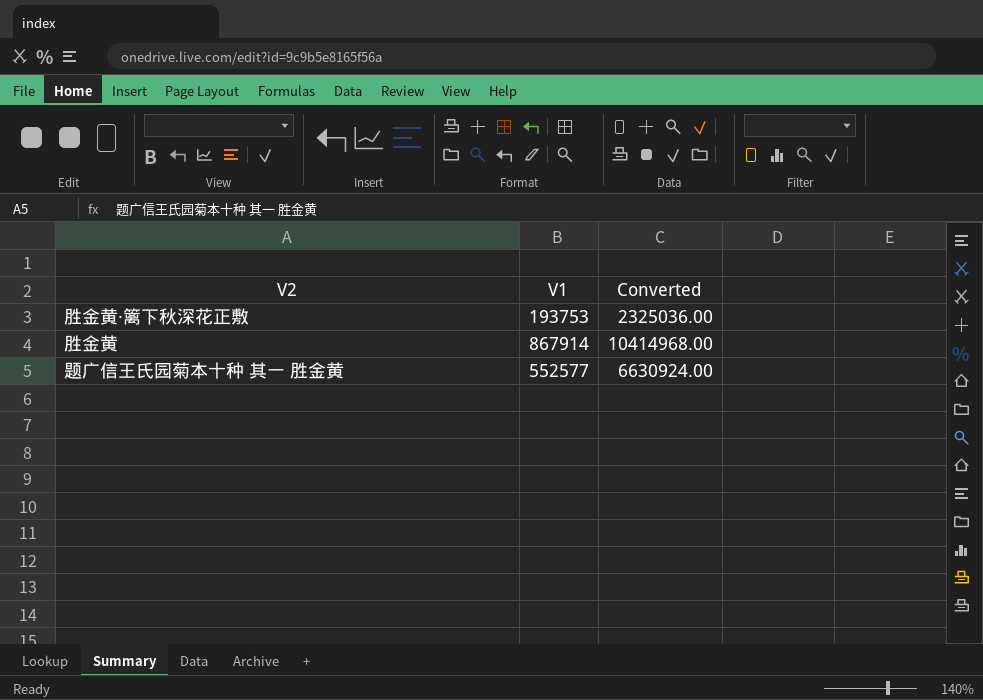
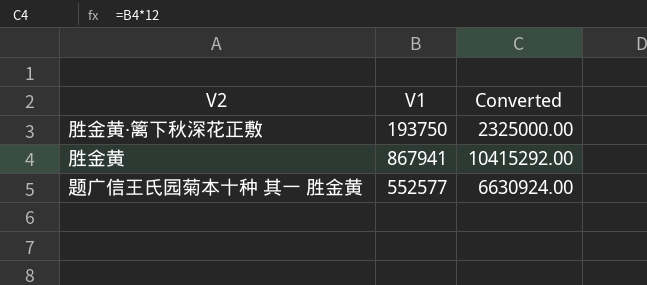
胜金黄·篱下秋深花正敷 | V1: 193753 -> 193750
胜金黄·篱下秋深花正敷 | Converted: 2325036.00 -> 2325000.00
胜金黄 | V1: 867914 -> 867941
胜金黄 | Converted: 10414968.00 -> 10415292.00

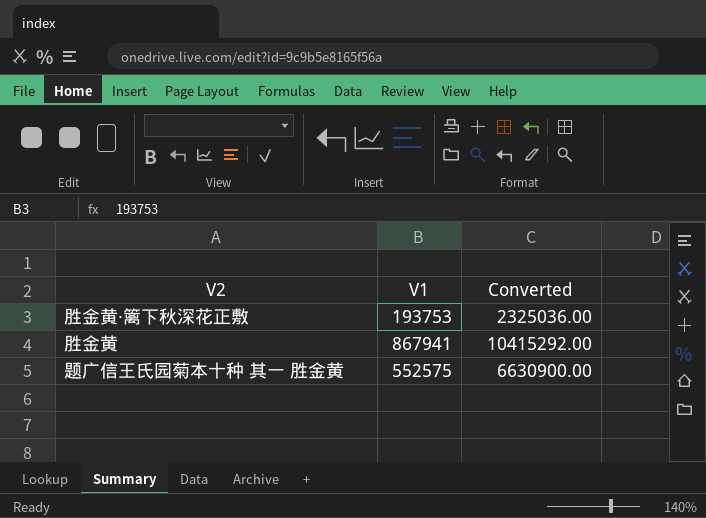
胜金黄·篱下秋深花正敷 | V1: 193750 -> 193753
胜金黄·篱下秋深花正敷 | Converted: 2325000.00 -> 2325036.00
题广信王氏园菊本十种 其一 胜金黄 | V1: 552577 -> 552575
题广信王氏园菊本十种 其一 胜金黄 | Converted: 6630924.00 -> 6630900.00

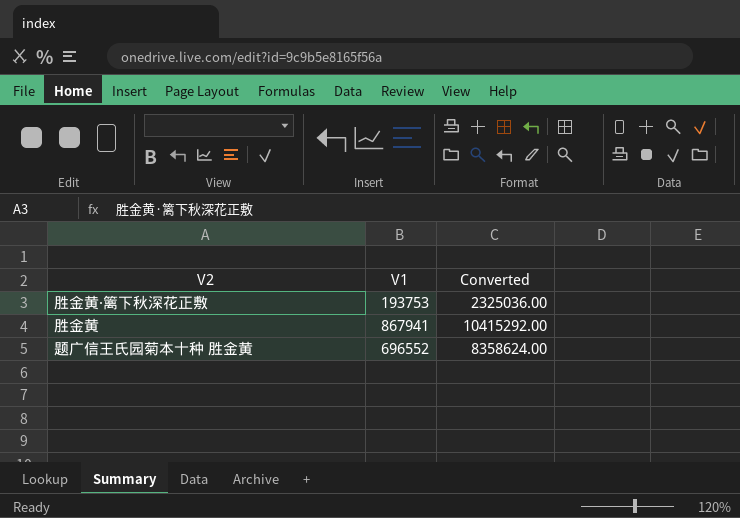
row 题广信王氏园菊本十种 其一 胜金黄: 552575 | 6630900.00 -> none
row 题广信王氏园菊本十种 胜金黄: none -> 696552 | 8358624.00

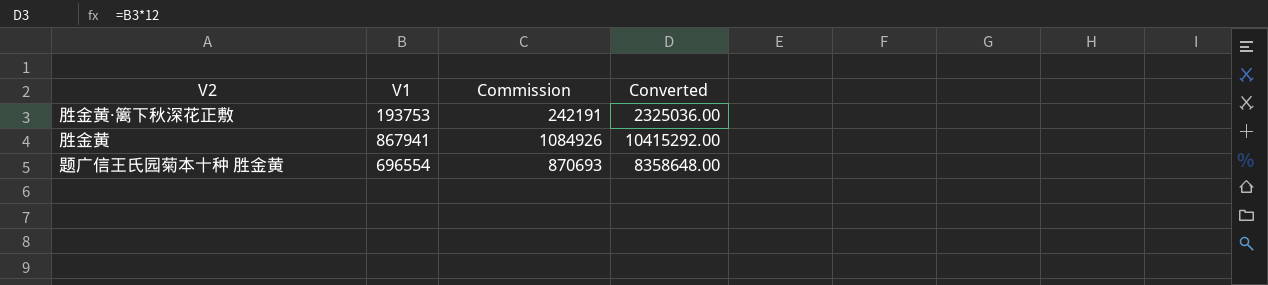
column Commission | formula: none -> [V1] * 1.25
题广信王氏园菊本十种 胜金黄 | V1: 696552 -> 696554
题广信王氏园菊本十种 胜金黄 | Converted: 8358624.00 -> 8358648.00

